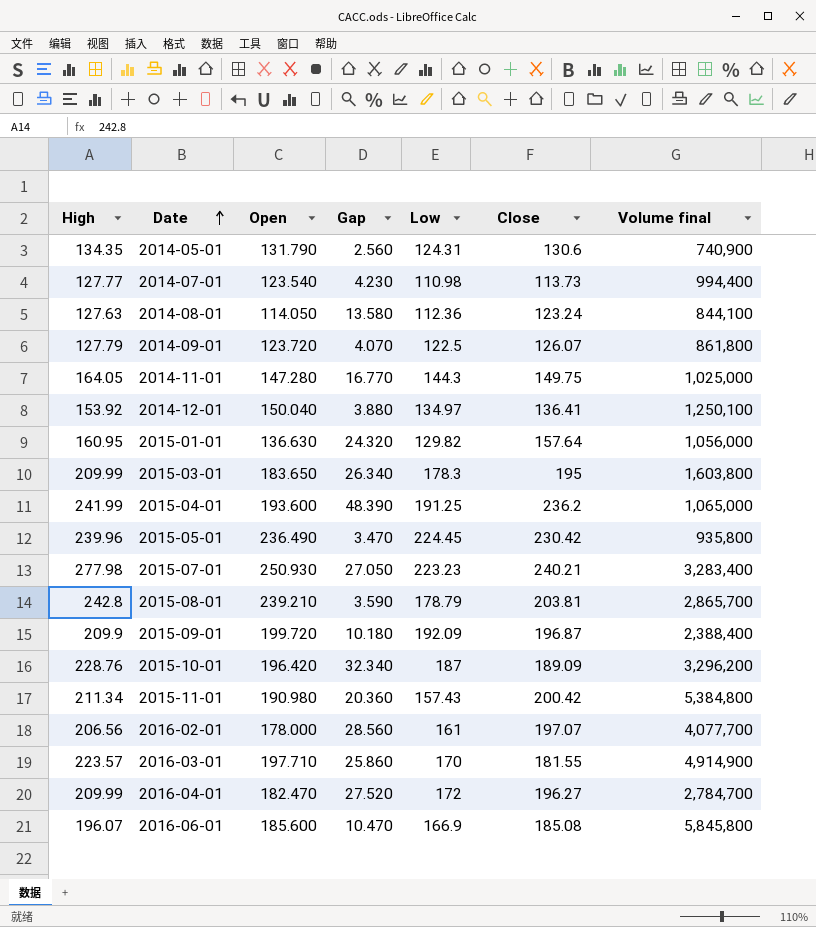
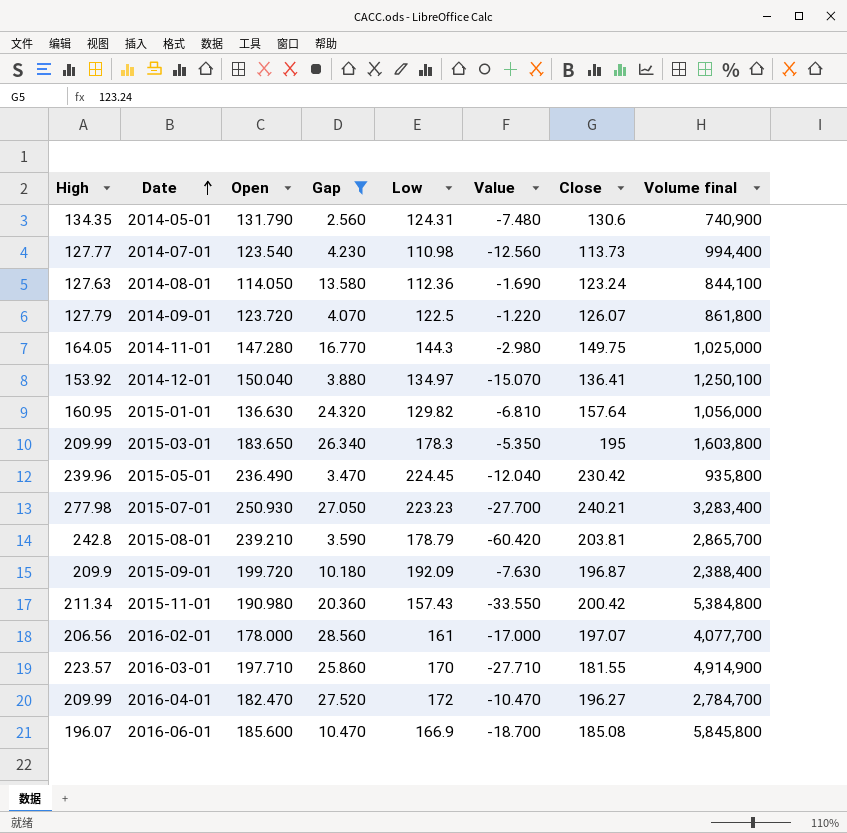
filter: none -> Gap <= 28.560
column Value | formula: none -> [Low] - [Open]

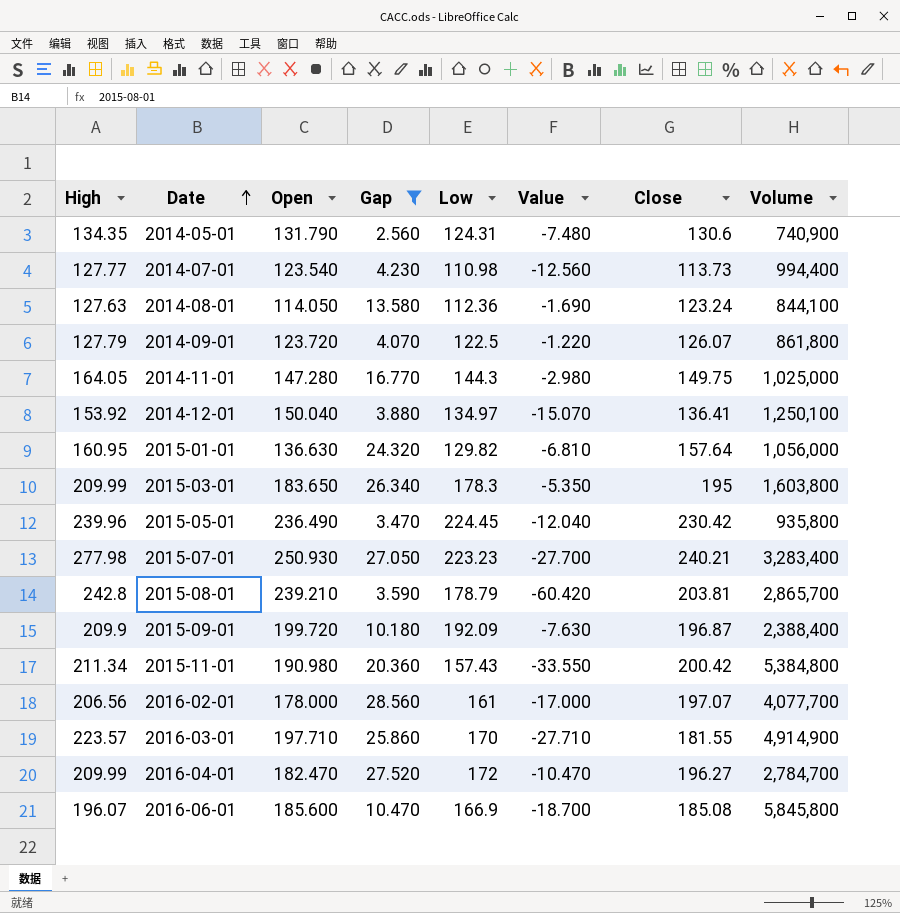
column name: Volume final -> Volume

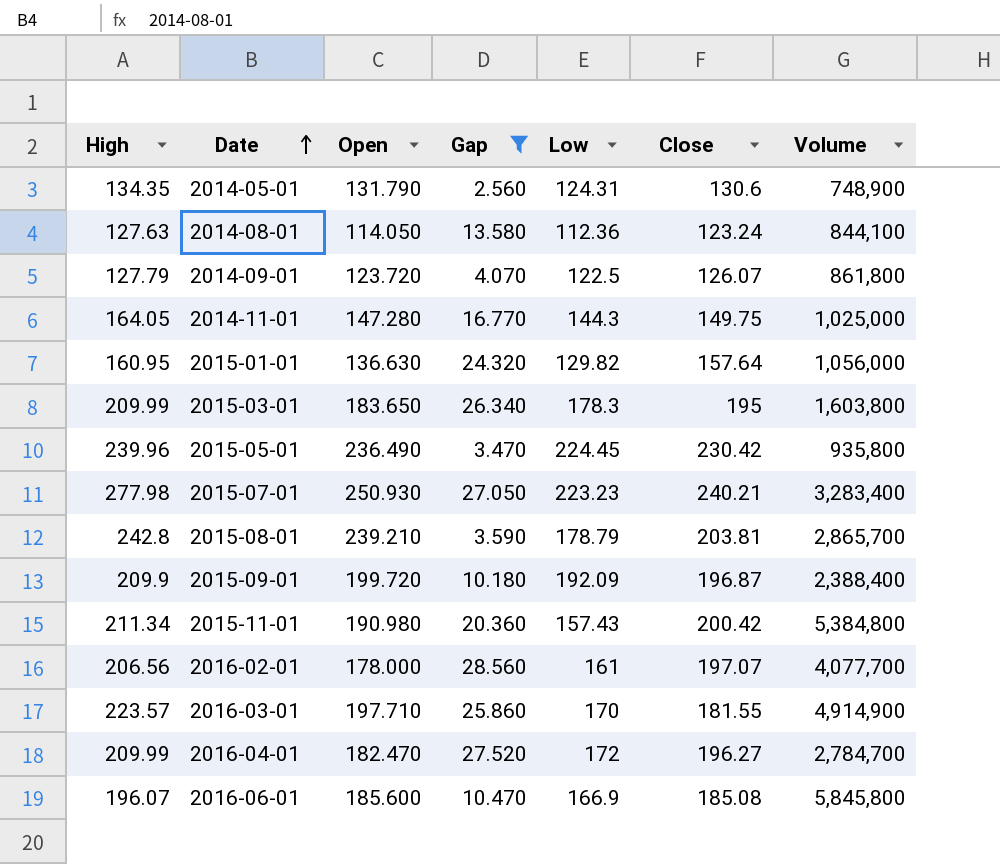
column Value | formula: [Low] - [Open] -> none
row 2014-07-01: 127.77 | 123.540 | 4.230 | 110.98 | -12.560 | 113.73 | 994,400 -> none
row 2014-12-01: 153.92 | 150.040 | 3.880 | 134.97 | -15.070 | 136.41 | 1,250,100 -> none
2014-05-01 | Volume: 740,900 -> 748,900

